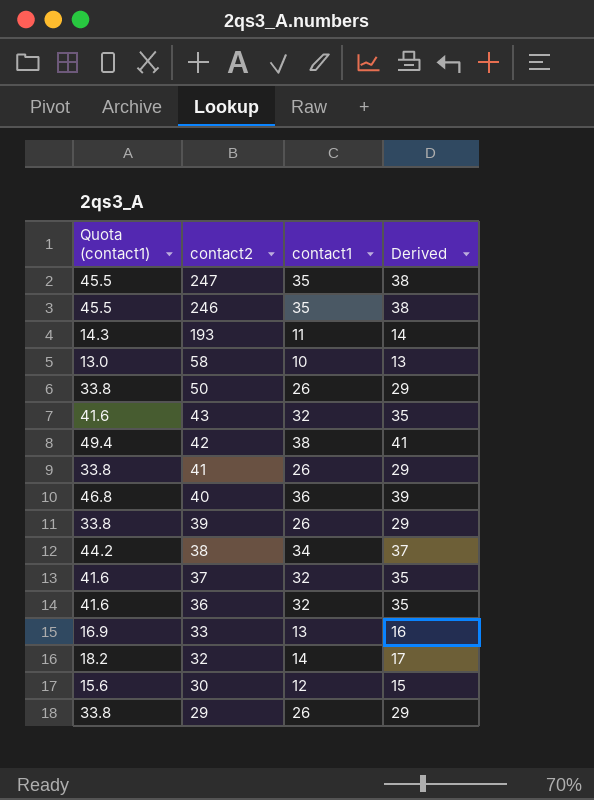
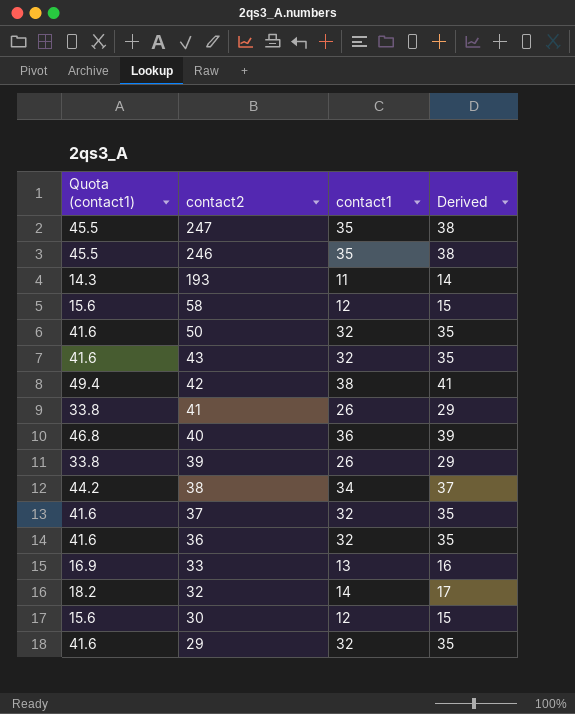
58 | Quota (contact1): 13.0 -> 15.6
58 | contact1: 10 -> 12
58 | Derived: 13 -> 15
50 | Quota (contact1): 33.8 -> 41.6
50 | contact1: 26 -> 32
50 | Derived: 29 -> 35
29 | Quota (contact1): 33.8 -> 41.6
29 | contact1: 26 -> 32
29 | Derived: 29 -> 35

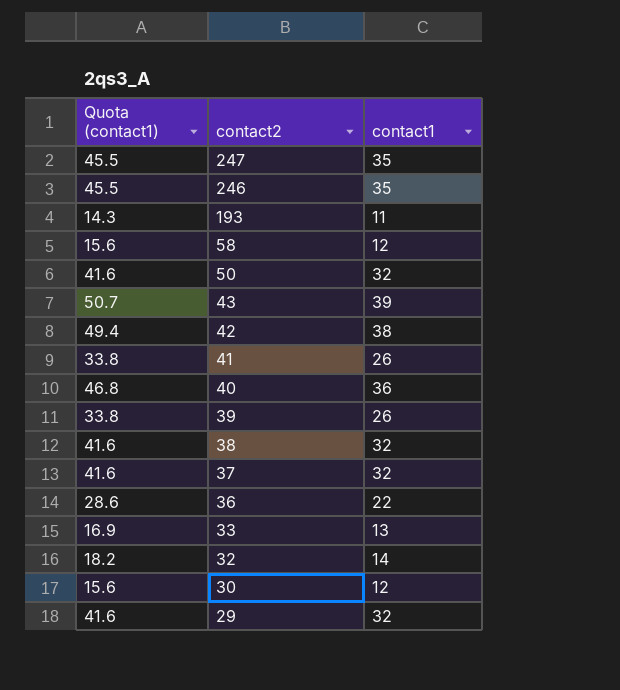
column Derived | formula: [contact1] + 3 -> none
43 | Quota (contact1): 41.6 -> 50.7
43 | contact1: 32 -> 39
38 | Quota (contact1): 44.2 -> 41.6
38 | contact1: 34 -> 32
36 | Quota (contact1): 41.6 -> 28.6
36 | contact1: 32 -> 22

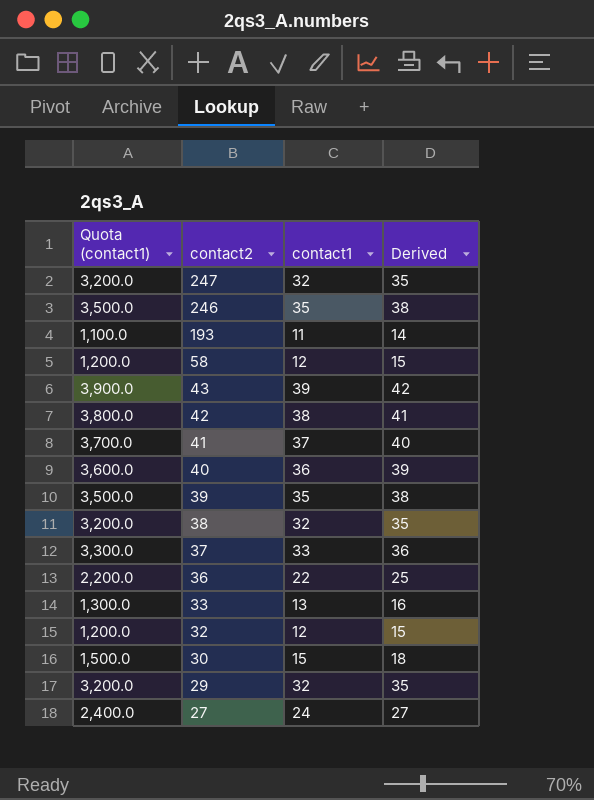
column Quota (contact1) | formula: [contact1] * 1.3 -> [contact1] * 100
column Derived | formula: none -> [contact1] + 3
row 50: 41.6 | 32 -> none
247 | contact1: 35 -> 32
41 | contact1: 26 -> 37
39 | contact1: 26 -> 35
37 | contact1: 32 -> 33
32 | contact1: 14 -> 12
30 | contact1: 12 -> 15
row 27: none -> 2,400.0 | 24 | 27

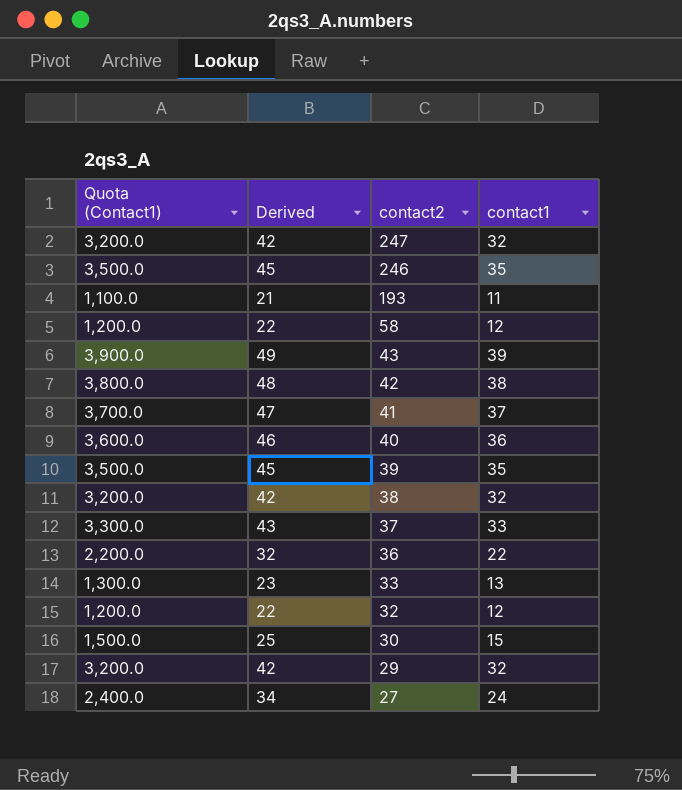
column name: Quota (contact1) -> Quota (Contact1)
column Derived | formula: [contact1] + 3 -> [contact1] + 10
column Derived | position: 4 -> 2

